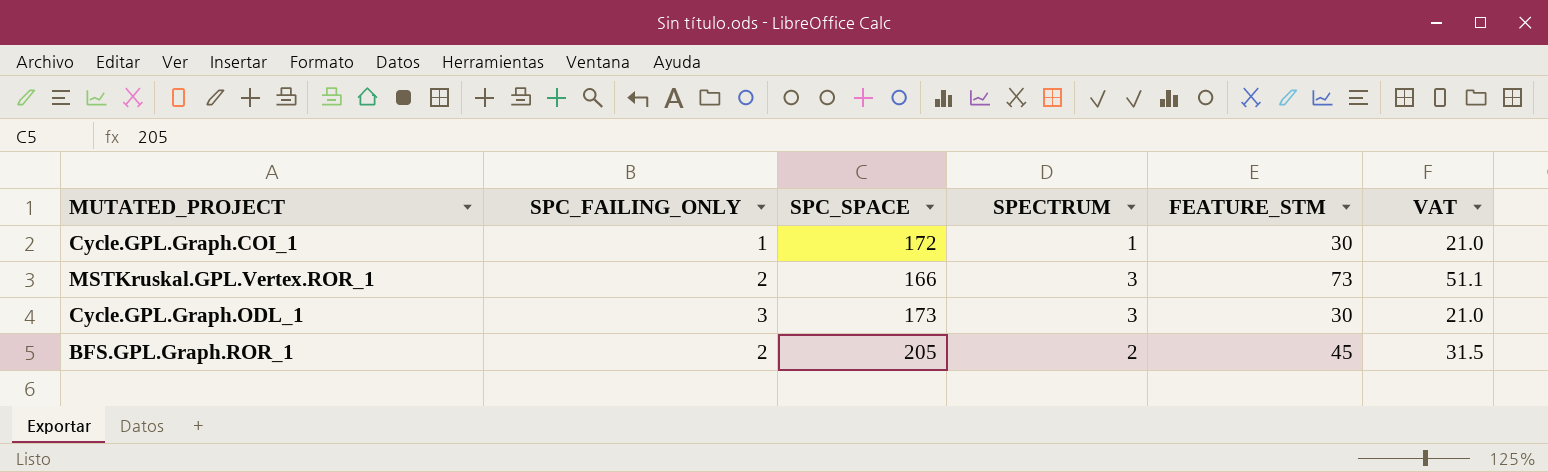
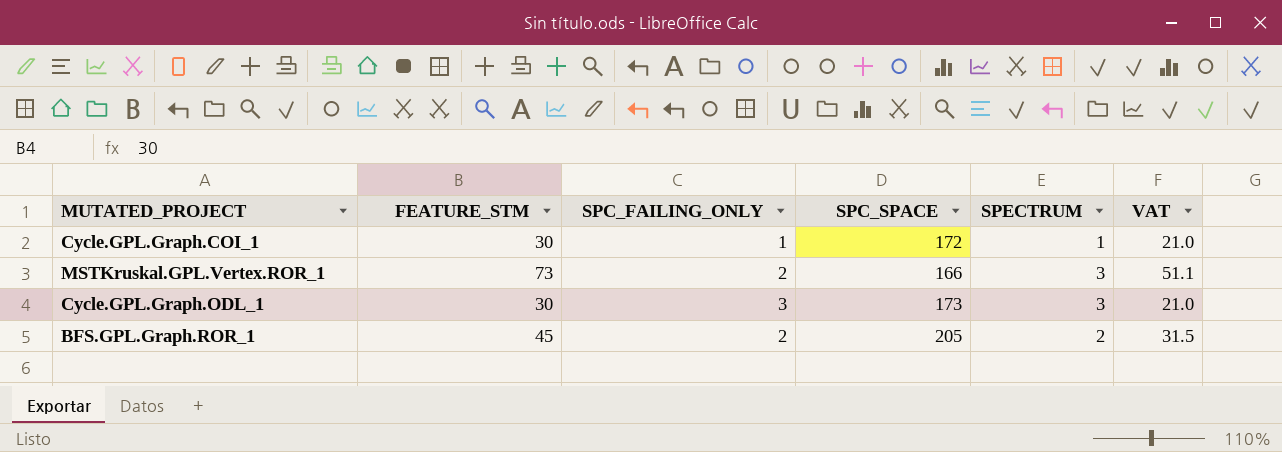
column FEATURE_STM | position: 5 -> 2

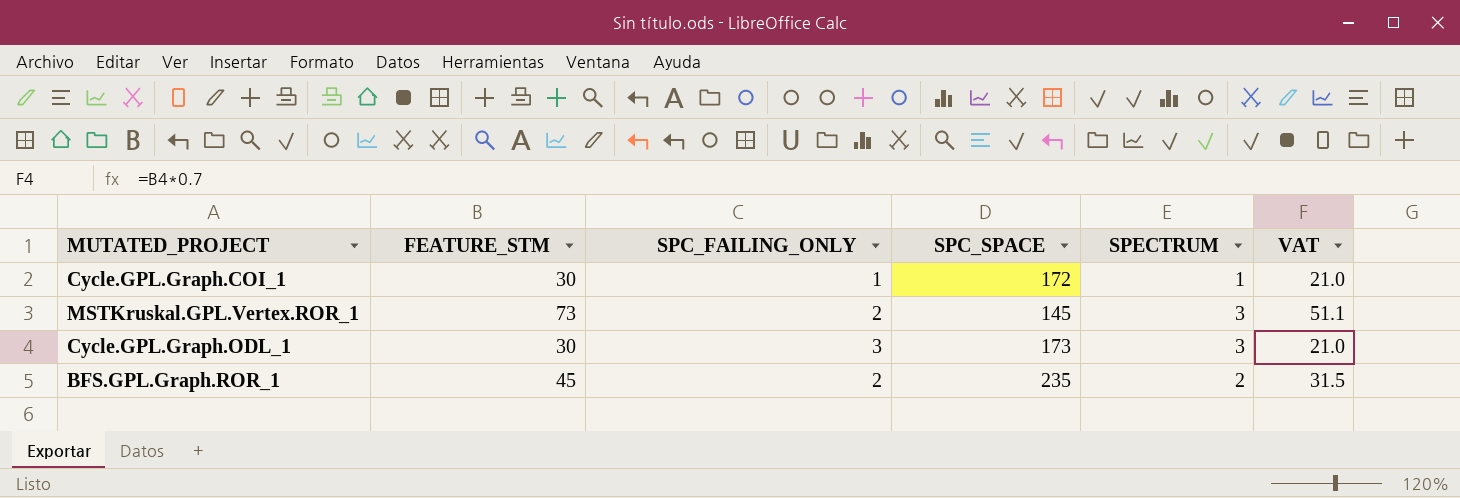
MSTKruskal.GPL.Vertex.ROR_1 | SPC_SPACE: 166 -> 145
BFS.GPL.Graph.ROR_1 | SPC_SPACE: 205 -> 235

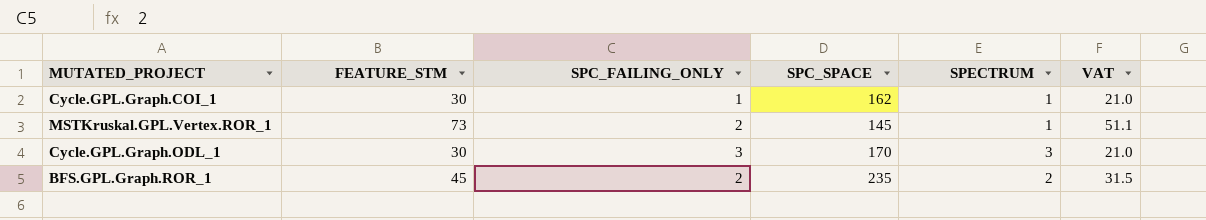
Cycle.GPL.Graph.COI_1 | SPC_SPACE: 172 -> 162
MSTKruskal.GPL.Vertex.ROR_1 | SPECTRUM: 3 -> 1
Cycle.GPL.Graph.ODL_1 | SPC_SPACE: 173 -> 170

